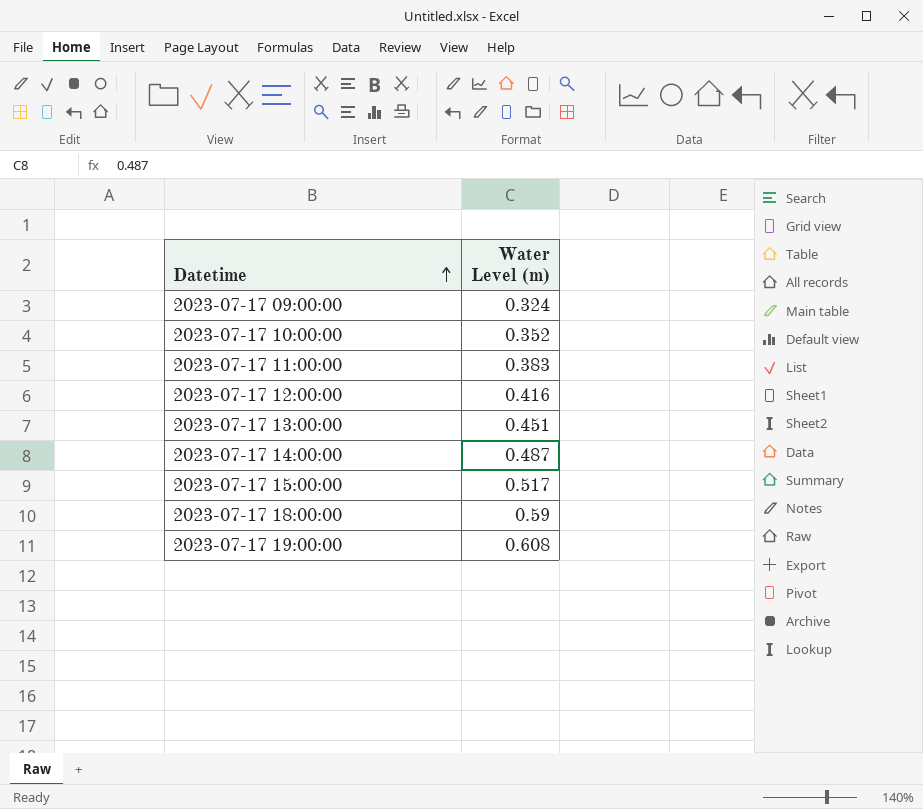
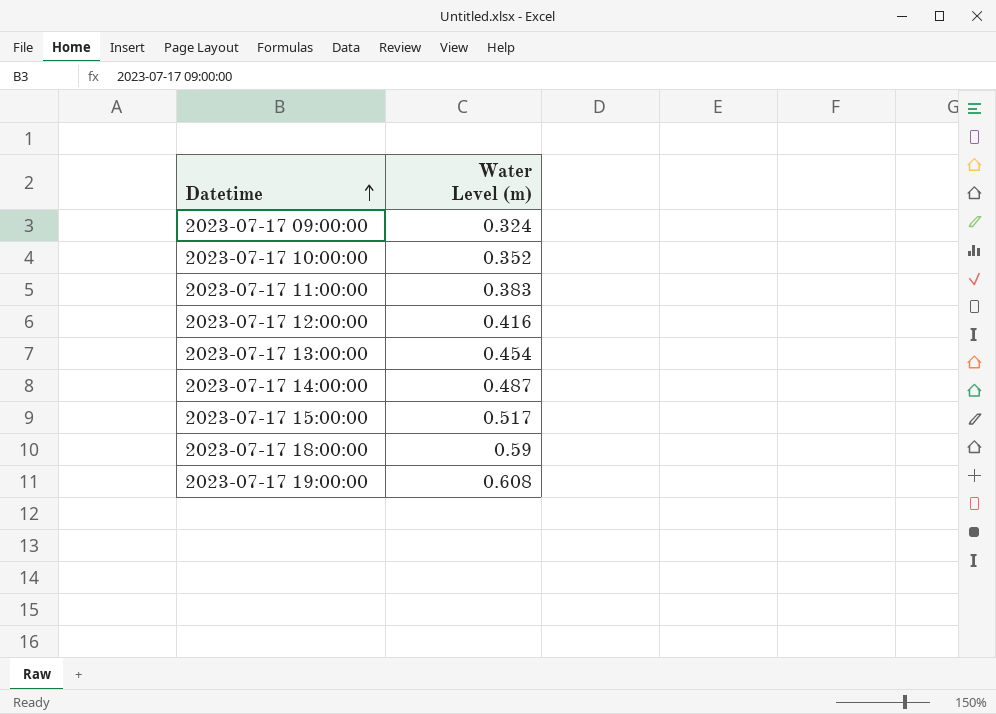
2023-07-17 13:00:00 | Water Level (m): 0.451 -> 0.454

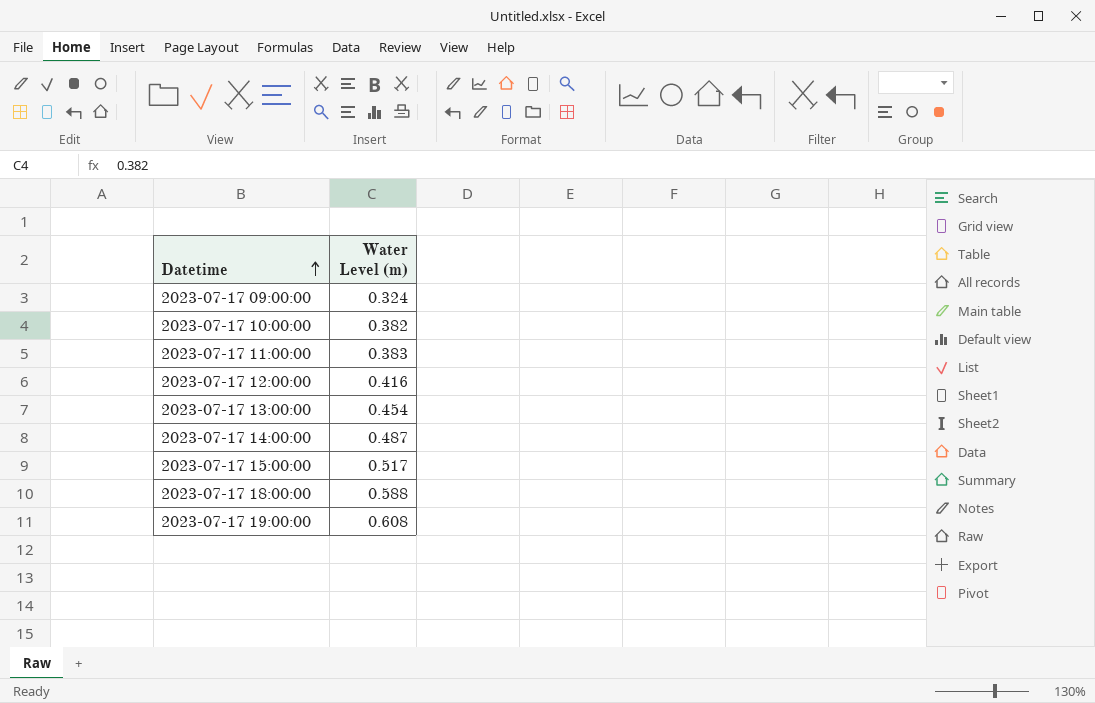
2023-07-17 10:00:00 | Water Level (m): 0.352 -> 0.382
2023-07-17 18:00:00 | Water Level (m): 0.59 -> 0.588

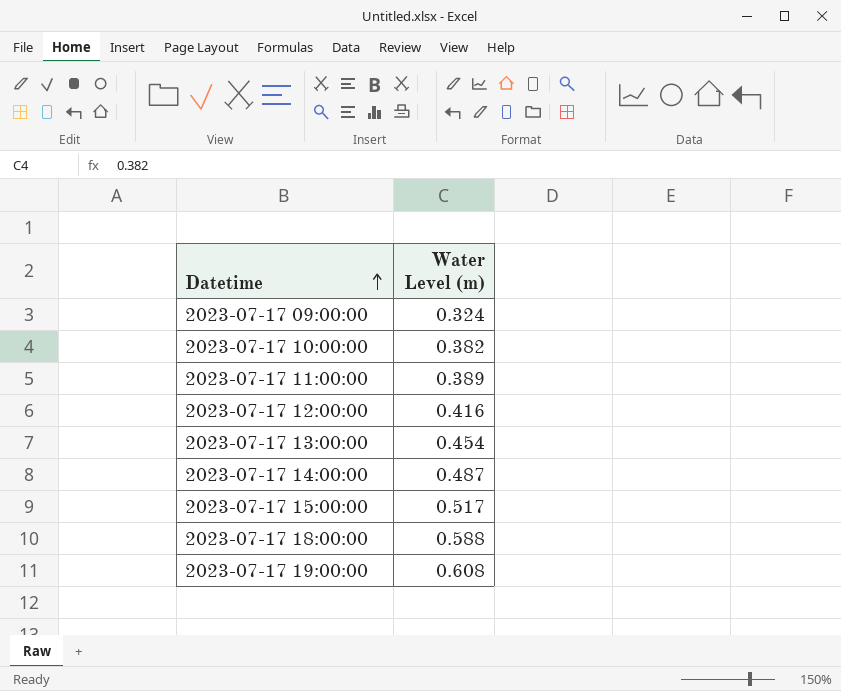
2023-07-17 11:00:00 | Water Level (m): 0.383 -> 0.389

